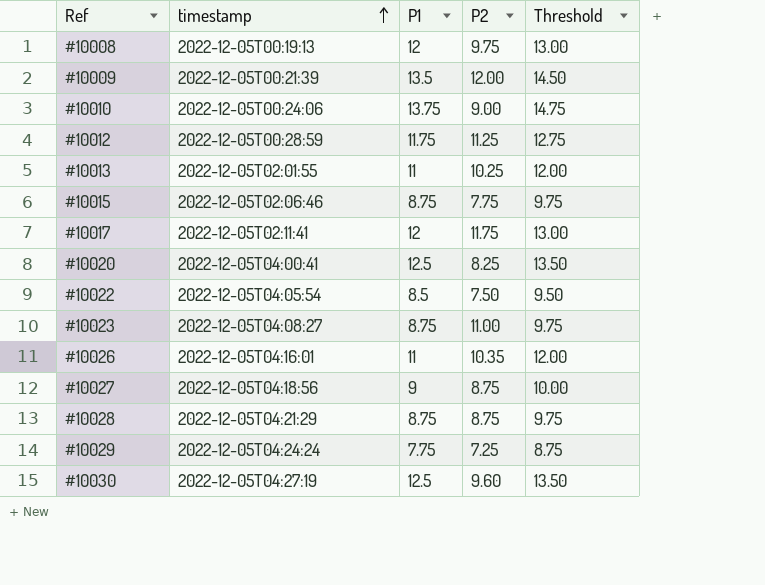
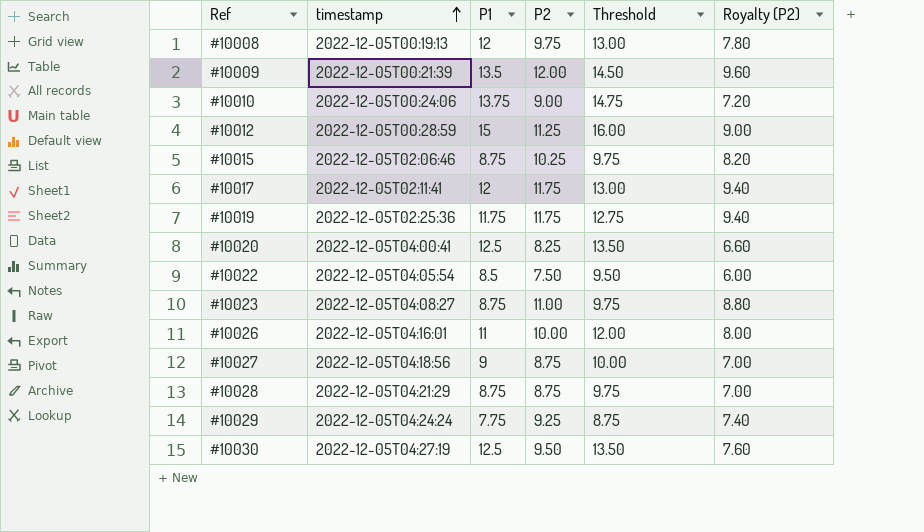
column Royalty (P2) | formula: none -> [P2] * 0.8
row #10013: 2022-12-05T02:01:55 | 11 | 10.25 | 12.00 -> none
#10012 | P1: 11.75 -> 15
#10012 | Threshold: 12.75 -> 16.00
#10015 | P2: 7.75 -> 10.25
row #10019: none -> 2022-12-05T02:25:36 | 11.75 | 11.75 | 12.75 | 9.40
#10026 | P2: 10.35 -> 10.00
#10029 | P2: 7.25 -> 9.25
#10030 | P2: 9.60 -> 9.50

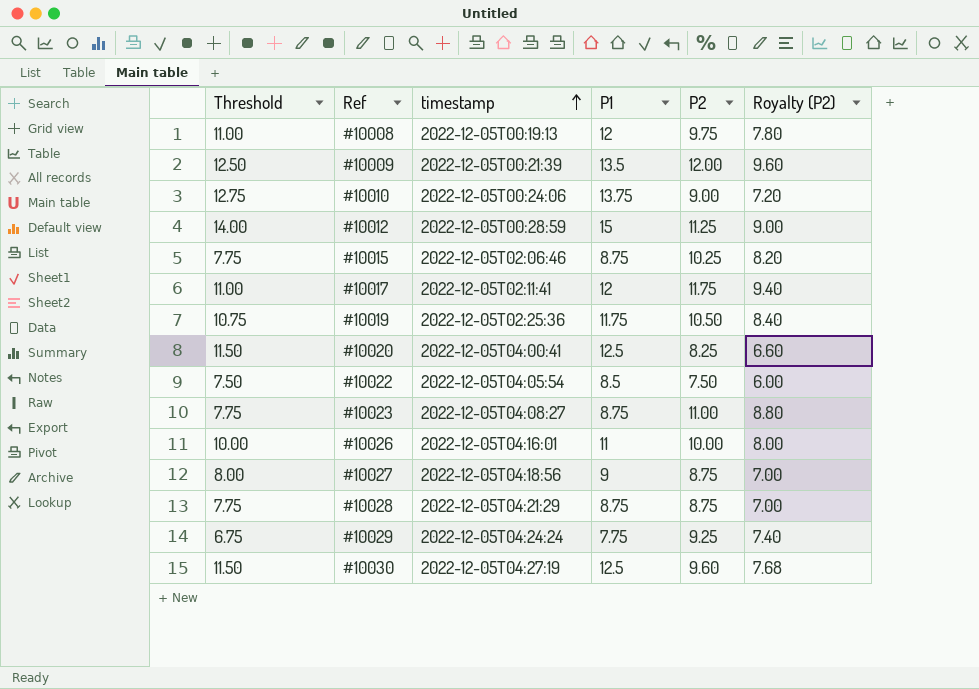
column Threshold | formula: [P1] + 1 -> [P1] - 1
column Threshold | position: 5 -> 1
#10019 | P2: 11.75 -> 10.50
#10019 | Royalty (P2): 9.40 -> 8.40
#10030 | P2: 9.50 -> 9.60
#10030 | Royalty (P2): 7.60 -> 7.68

